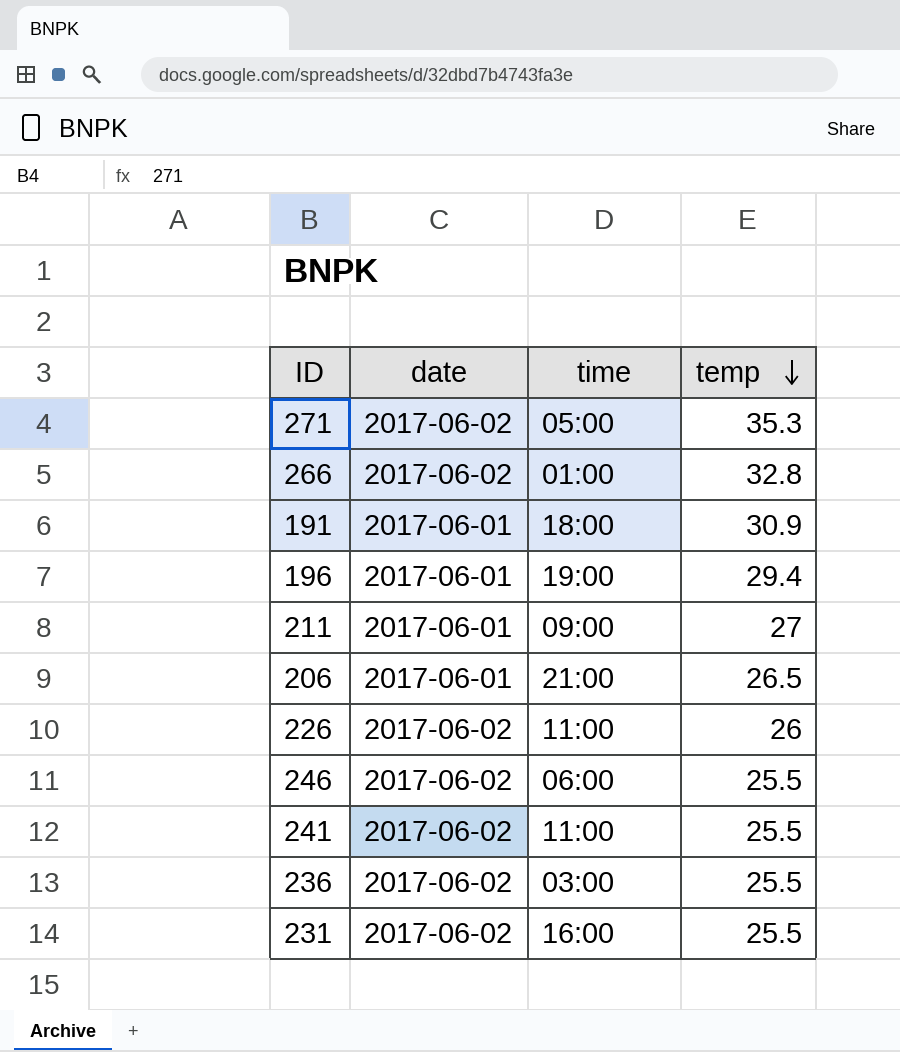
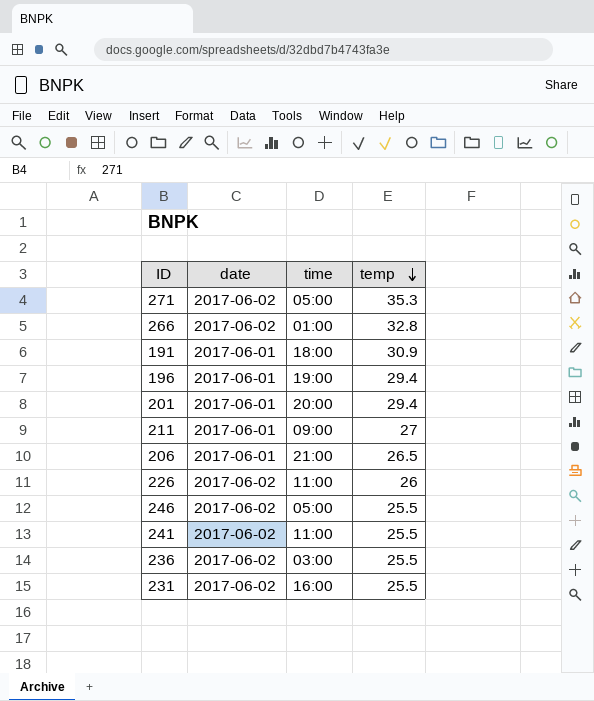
row 201: none -> 2017-06-01 | 20:00 | 29.4
246 | time: 06:00 -> 05:00

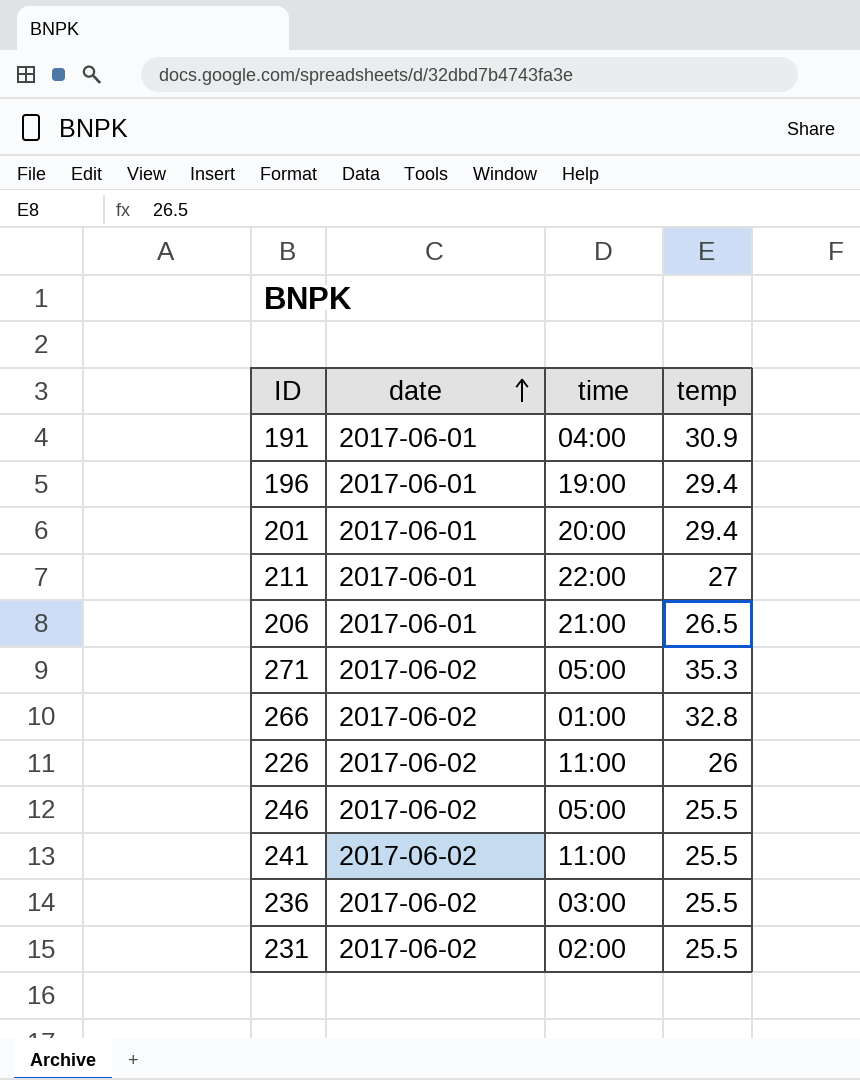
row order: temp descending -> date ascending
191 | time: 18:00 -> 04:00
211 | time: 09:00 -> 22:00
231 | time: 16:00 -> 02:00

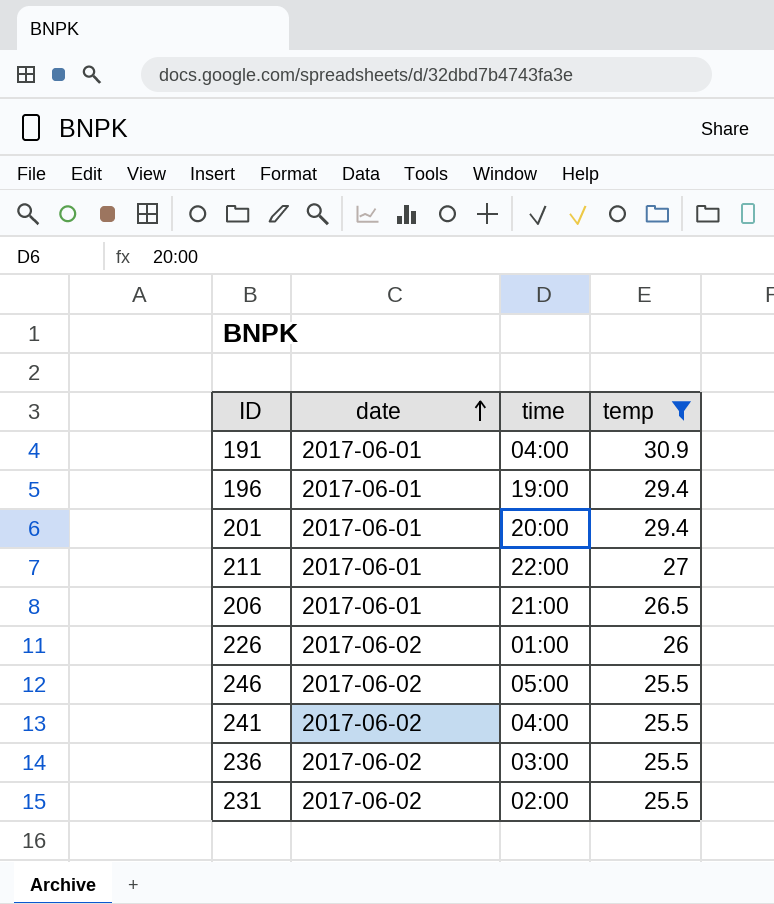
filter: none -> temp <= 30.9
226 | time: 11:00 -> 01:00
241 | time: 11:00 -> 04:00

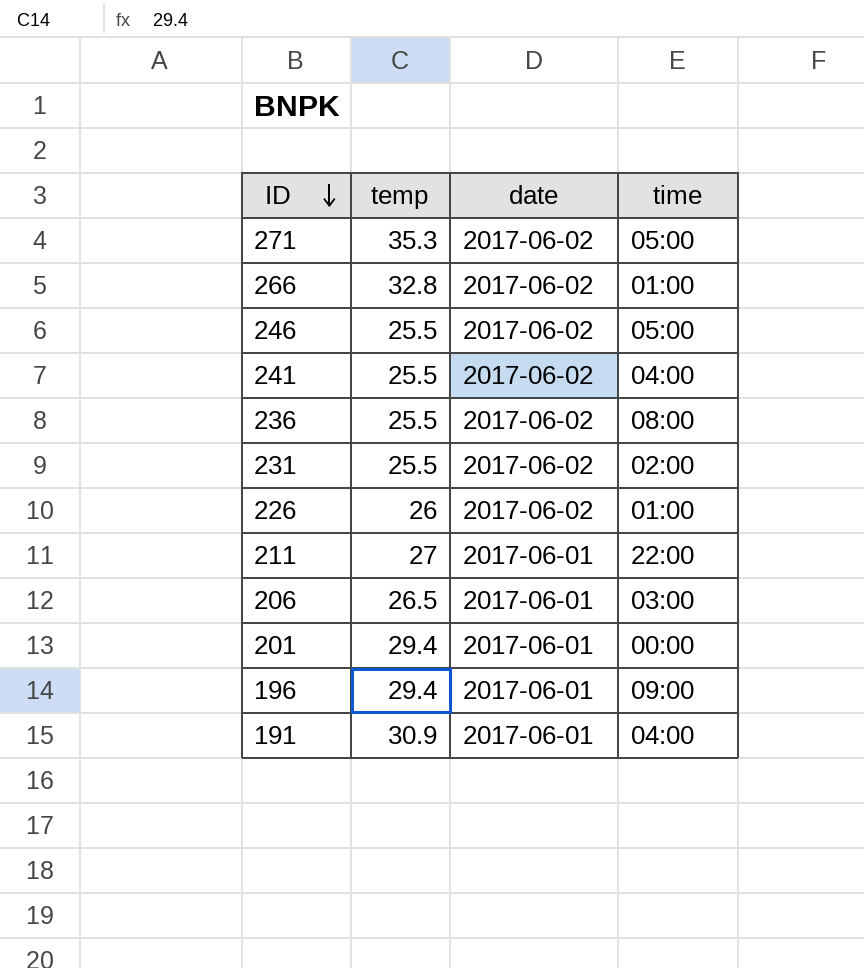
filter: temp <= 30.9 -> none
row order: date ascending -> ID descending
column temp | position: 4 -> 2
236 | time: 03:00 -> 08:00
206 | time: 21:00 -> 03:00
201 | time: 20:00 -> 00:00
196 | time: 19:00 -> 09:00

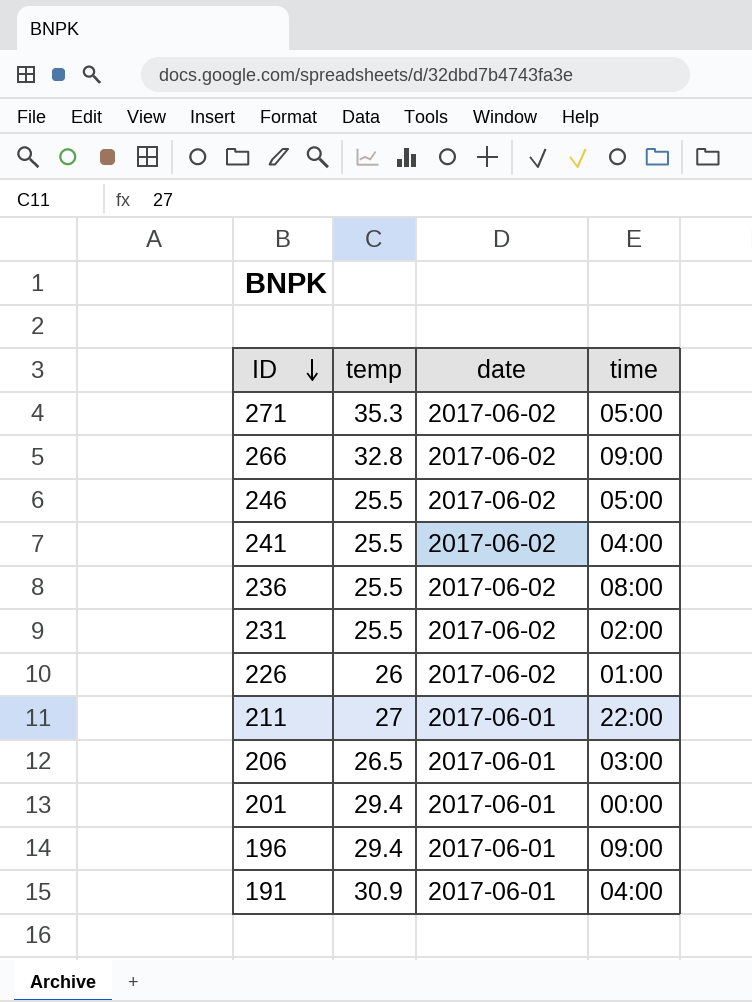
266 | time: 01:00 -> 09:00

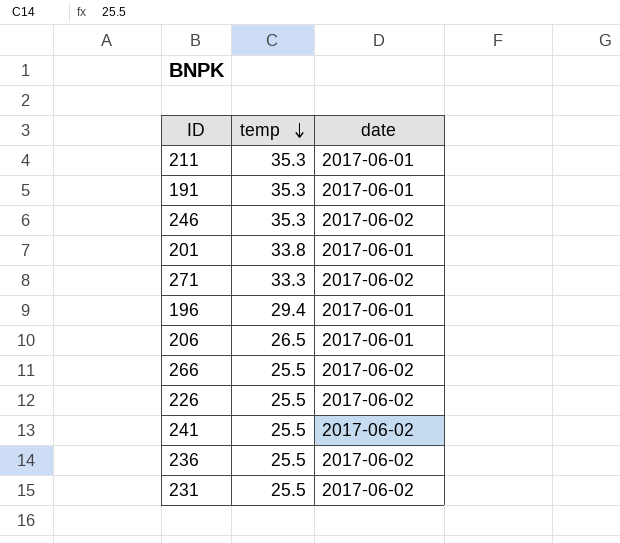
row order: ID descending -> temp descending
column time | position: 4 -> none
211 | temp: 27 -> 35.3
191 | temp: 30.9 -> 35.3
246 | temp: 25.5 -> 35.3
201 | temp: 29.4 -> 33.8
271 | temp: 35.3 -> 33.3
266 | temp: 32.8 -> 25.5
226 | temp: 26 -> 25.5

